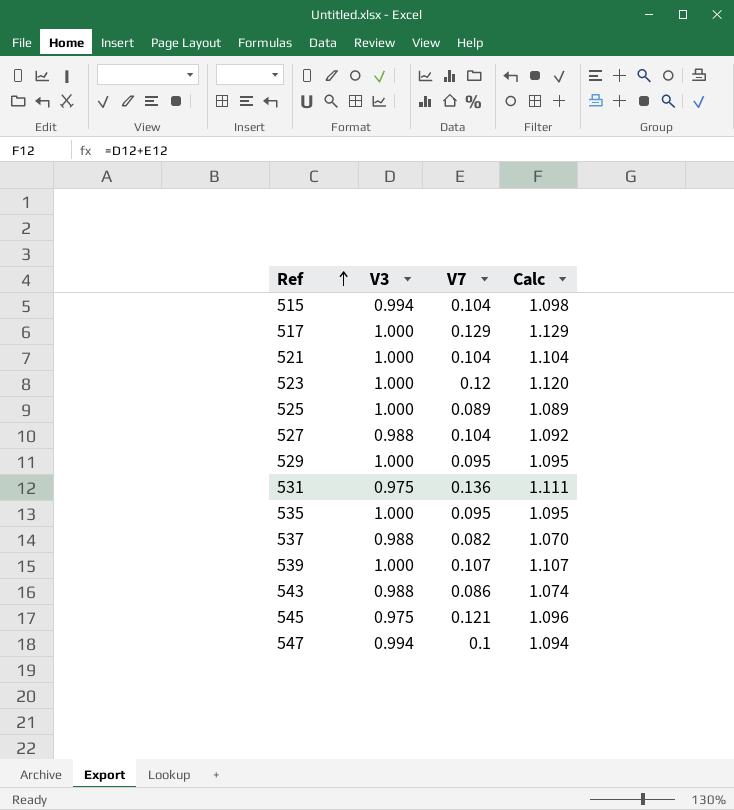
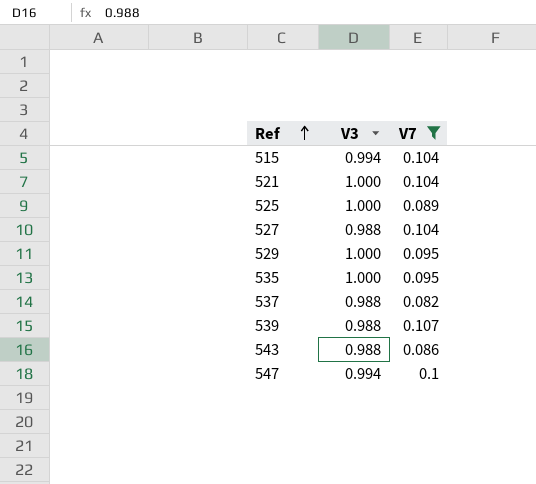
filter: none -> V7 <= 0.107
column Calc | formula: [V3] + [V7] -> none
539 | V3: 1.000 -> 0.988

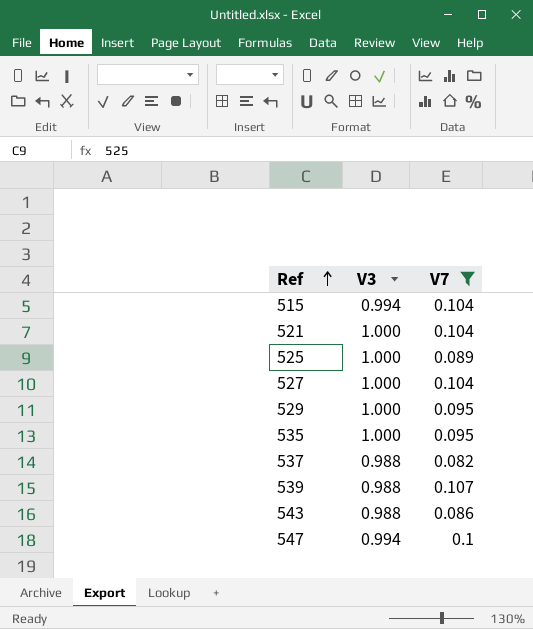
527 | V3: 0.988 -> 1.000

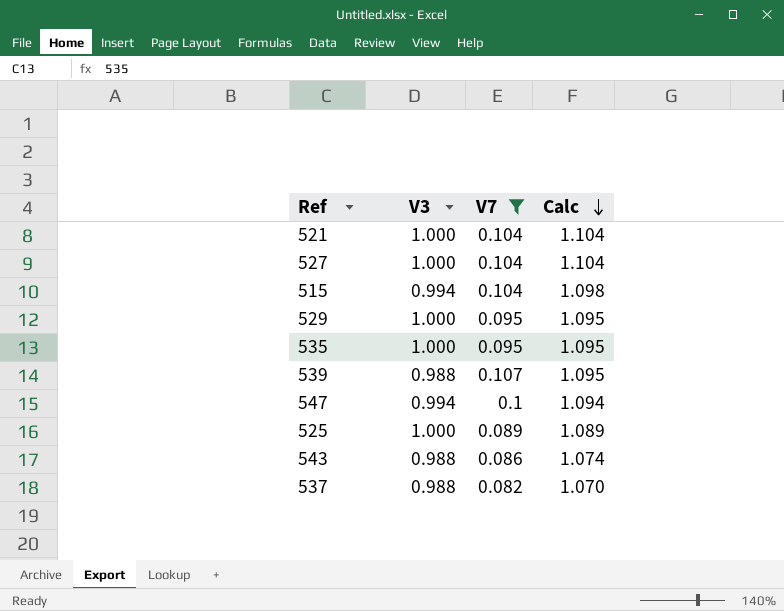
row order: Ref ascending -> Calc descending
column Calc | formula: none -> [V3] + [V7]

